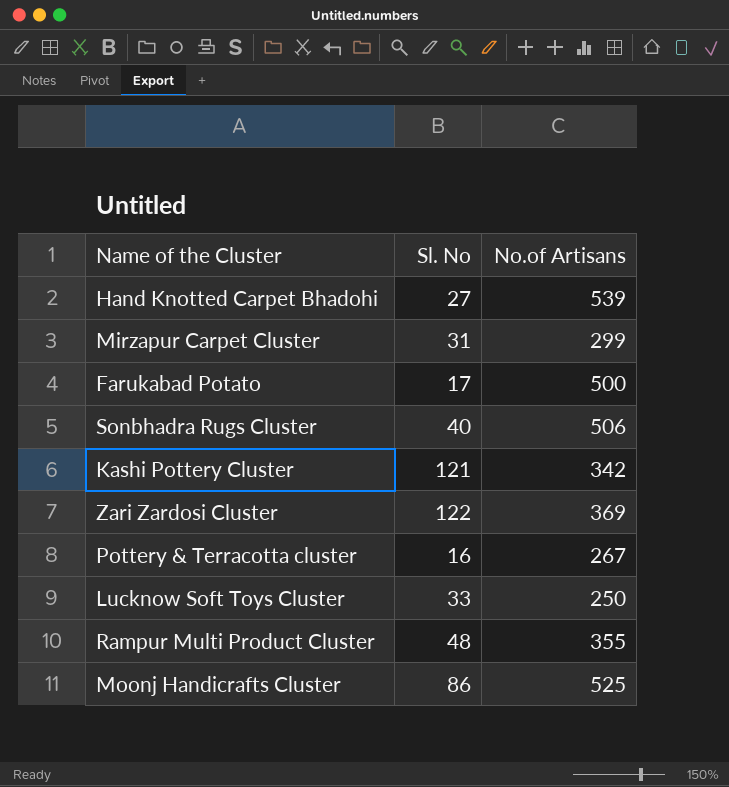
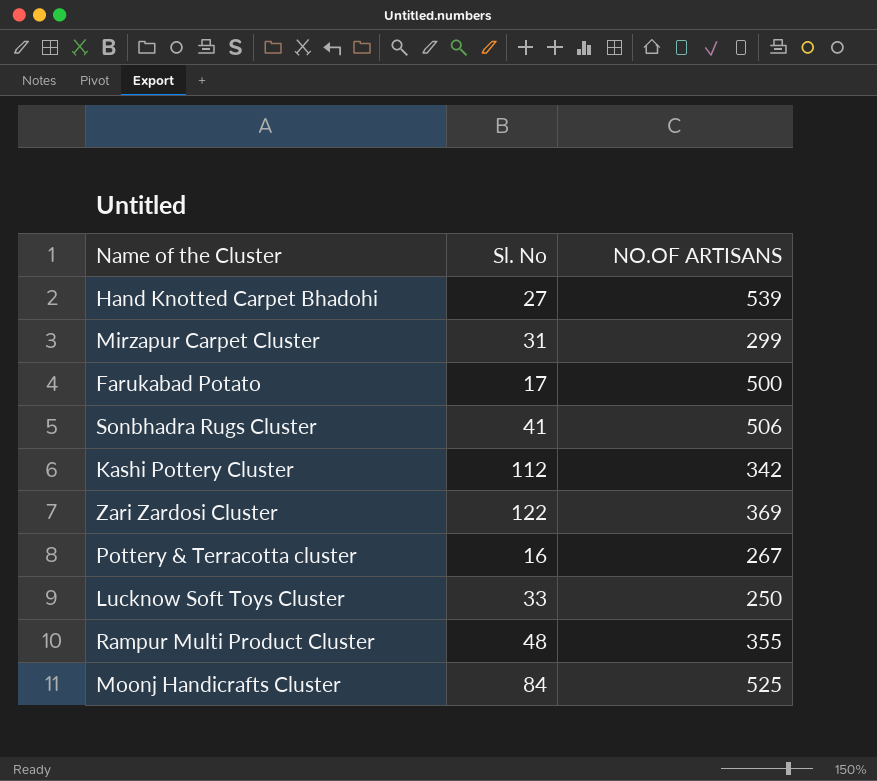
column name: No.of Artisans -> NO.OF ARTISANS
Sonbhadra Rugs Cluster | Sl. No: 40 -> 41
Kashi Pottery Cluster | Sl. No: 121 -> 112
Moonj Handicrafts Cluster | Sl. No: 86 -> 84

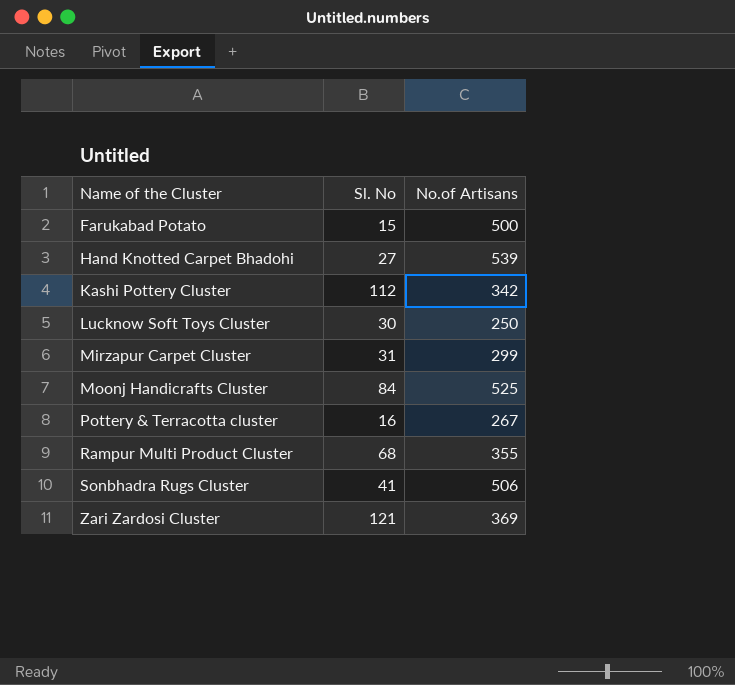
row order: none -> Name of the Cluster ascending
column name: NO.OF ARTISANS -> No.of Artisans
Farukabad Potato | Sl. No: 17 -> 15
Lucknow Soft Toys Cluster | Sl. No: 33 -> 30
Rampur Multi Product Cluster | Sl. No: 48 -> 68
Zari Zardosi Cluster | Sl. No: 122 -> 121

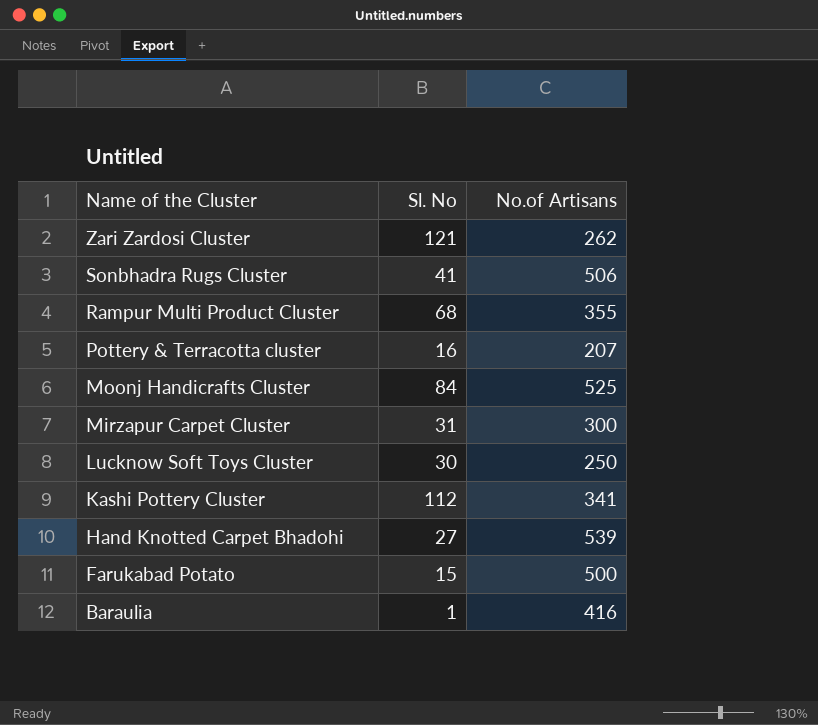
row order: Name of the Cluster ascending -> Name of the Cluster descending
Zari Zardosi Cluster | No.of Artisans: 369 -> 262
Pottery & Terracotta cluster | No.of Artisans: 267 -> 207
Mirzapur Carpet Cluster | No.of Artisans: 299 -> 300
Kashi Pottery Cluster | No.of Artisans: 342 -> 341
row Baraulia: none -> 1 | 416

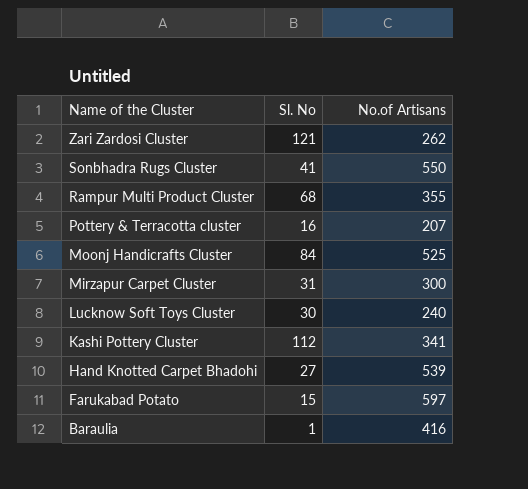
Sonbhadra Rugs Cluster | No.of Artisans: 506 -> 550
Lucknow Soft Toys Cluster | No.of Artisans: 250 -> 240
Farukabad Potato | No.of Artisans: 500 -> 597

